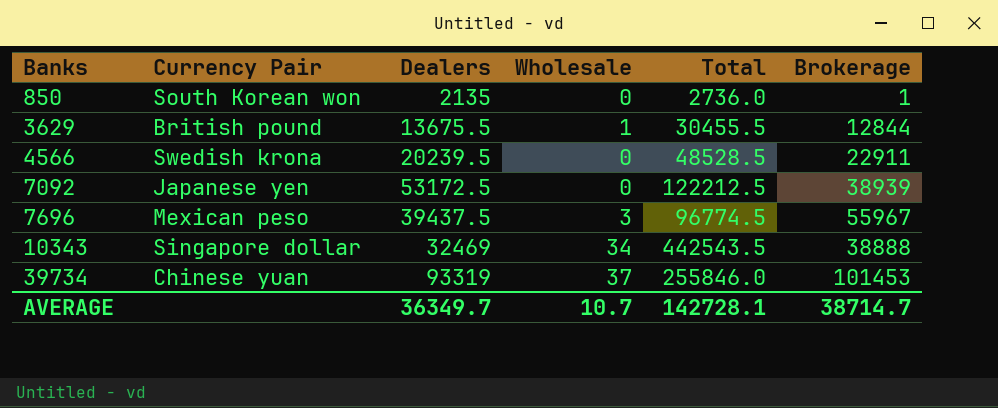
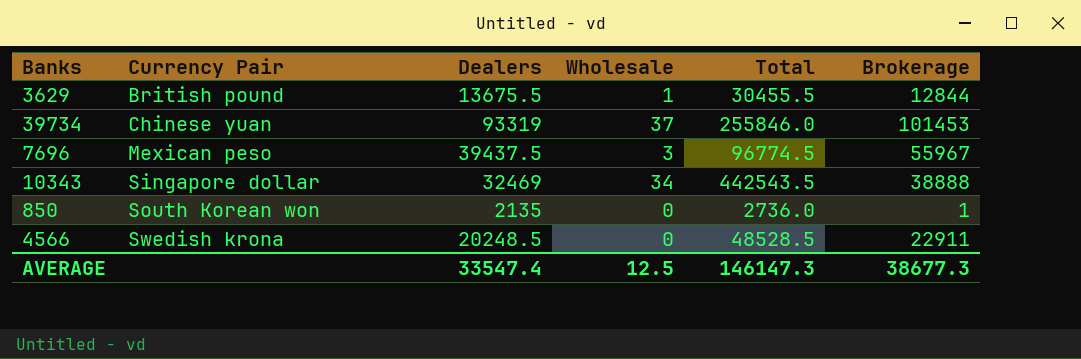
row order: Banks ascending -> Currency Pair ascending
row 7092: Japanese yen | 53172.5 | 0 | 122212.5 | 38939 -> none
4566 | Dealers: 20239.5 -> 20248.5
AVERAGE | Dealers: 36349.7 -> 33547.4
AVERAGE | Wholesale: 10.7 -> 12.5
AVERAGE | Total: 142728.1 -> 146147.3
AVERAGE | Brokerage: 38714.7 -> 38677.3

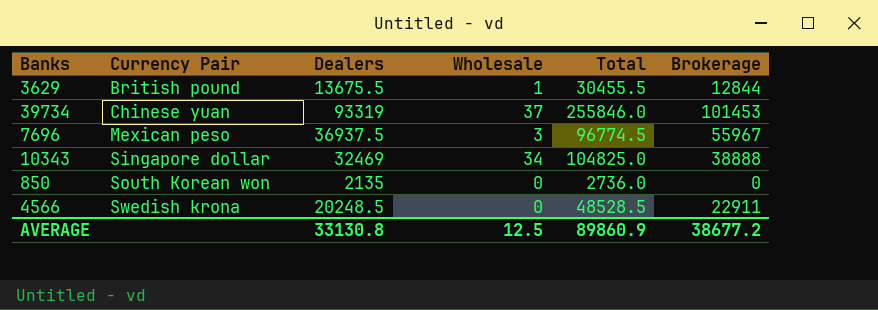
7696 | Dealers: 39437.5 -> 36937.5
10343 | Total: 442543.5 -> 104825.0
850 | Brokerage: 1 -> 0
AVERAGE | Dealers: 33547.4 -> 33130.8
AVERAGE | Total: 146147.3 -> 89860.9
AVERAGE | Brokerage: 38677.3 -> 38677.2

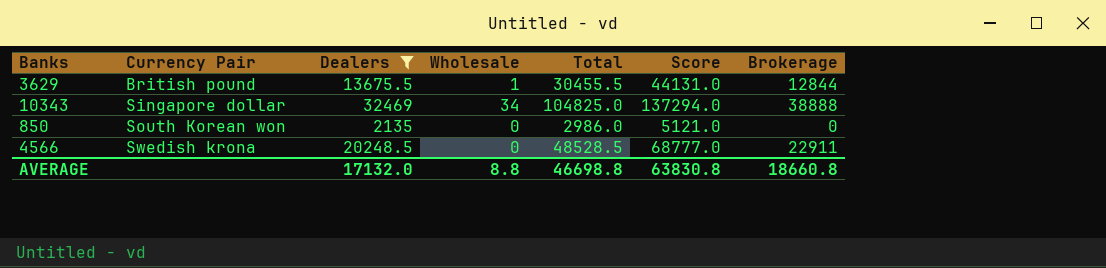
filter: none -> Dealers <= 32469
column Score | formula: none -> [Dealers] + [Total]
850 | Total: 2736.0 -> 2986.0
AVERAGE | Dealers: 33130.8 -> 17132.0
AVERAGE | Wholesale: 12.5 -> 8.8
AVERAGE | Total: 89860.9 -> 46698.8
AVERAGE | Brokerage: 38677.2 -> 18660.8

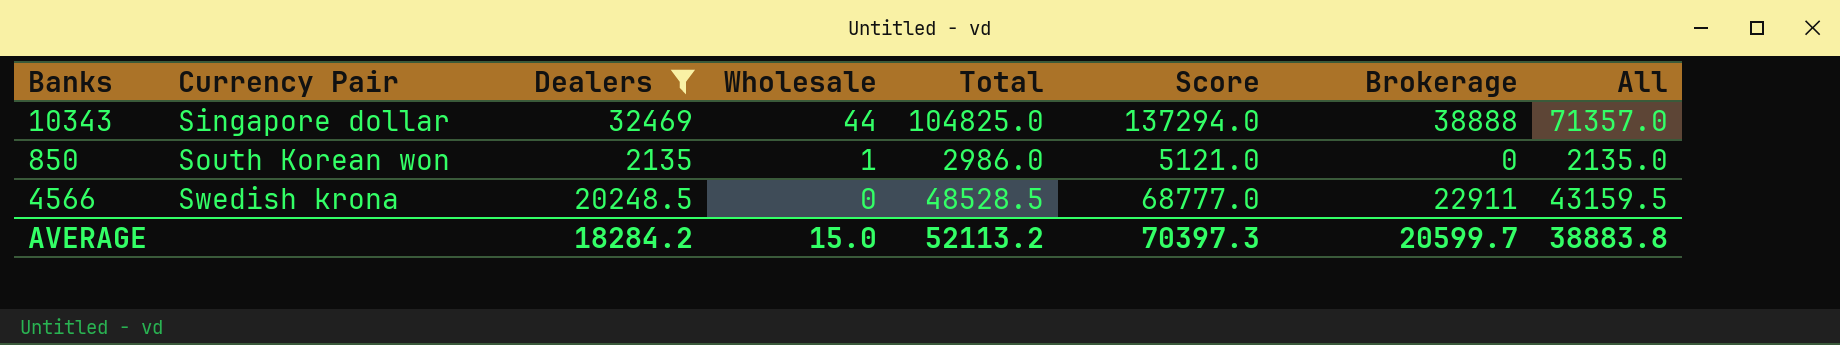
column All | formula: none -> [Dealers] + [Brokerage]
row 3629: British pound | 13675.5 | 1 | 30455.5 | 44131.0 | 12844 -> none
10343 | Wholesale: 34 -> 44
850 | Wholesale: 0 -> 1
AVERAGE | Dealers: 17132.0 -> 18284.2
AVERAGE | Wholesale: 8.8 -> 15.0
AVERAGE | Total: 46698.8 -> 52113.2
AVERAGE | Score: 63830.8 -> 70397.3
AVERAGE | Brokerage: 18660.8 -> 20599.7

